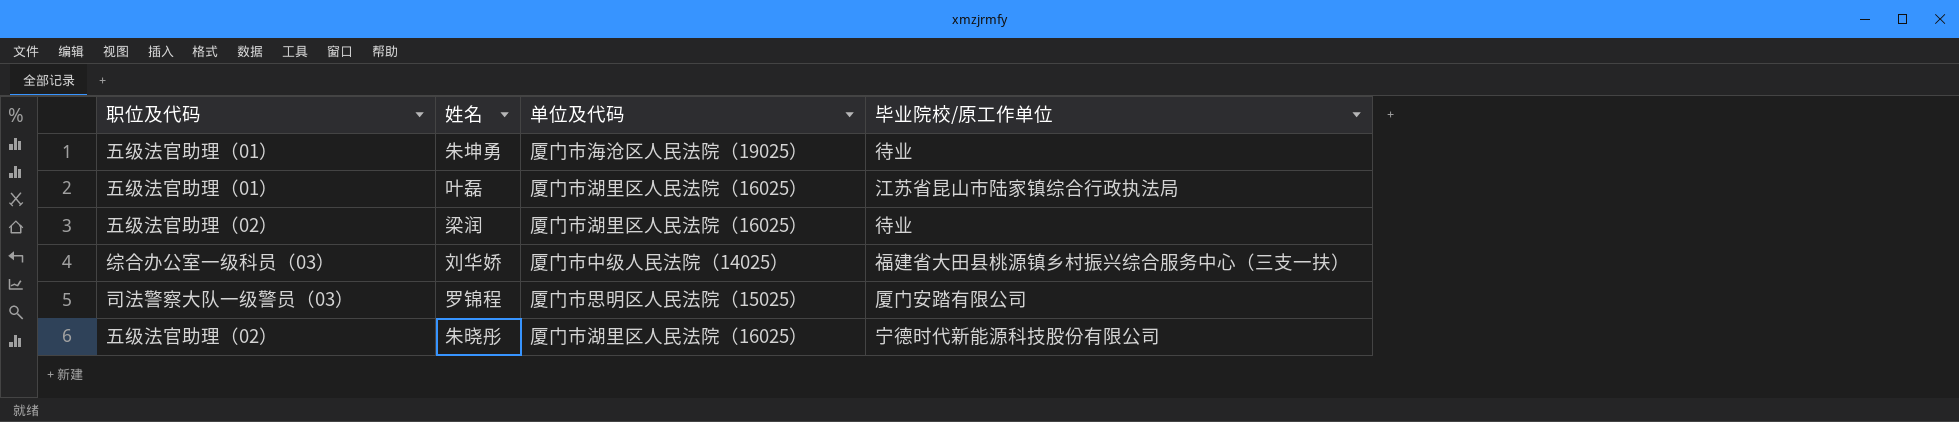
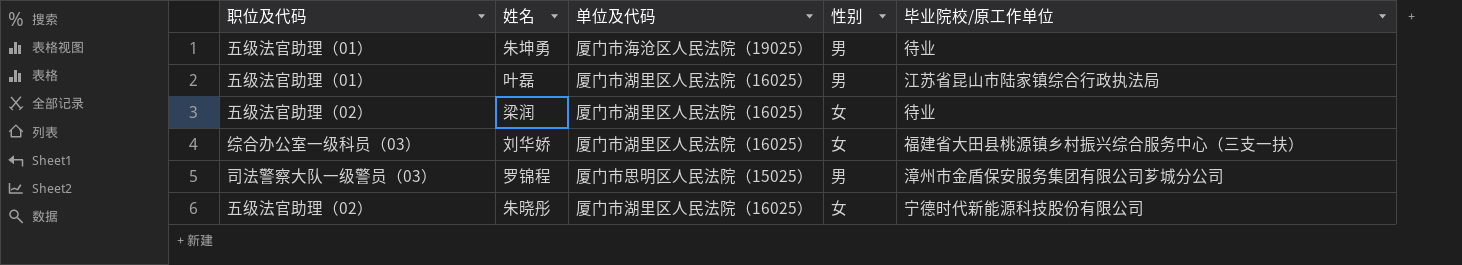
column 性别 | position: none -> 4
刘华娇 | 单位及代码: 厦门市中级人民法院（14025） -> 厦门市湖里区人民法院（16025）
罗锦程 | 毕业院校/原工作单位: 厦门安踏有限公司 -> 漳州市金盾保安服务集团有限公司芗城分公司

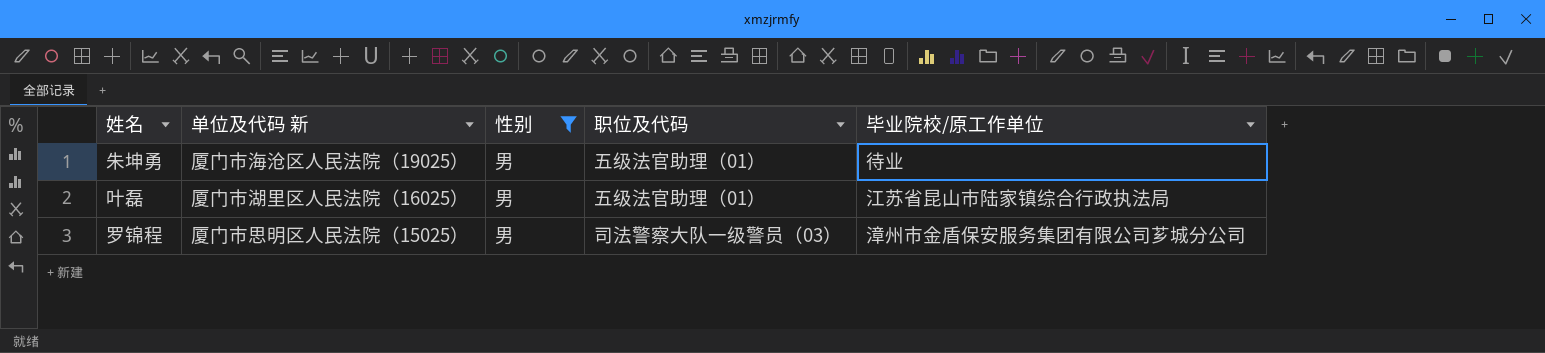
filter: none -> 性别 = 男
column name: 单位及代码 -> 单位及代码 新
column 职位及代码 | position: 1 -> 4

